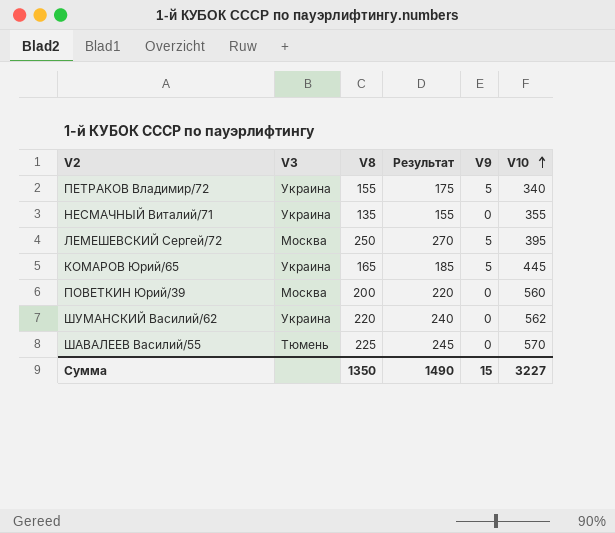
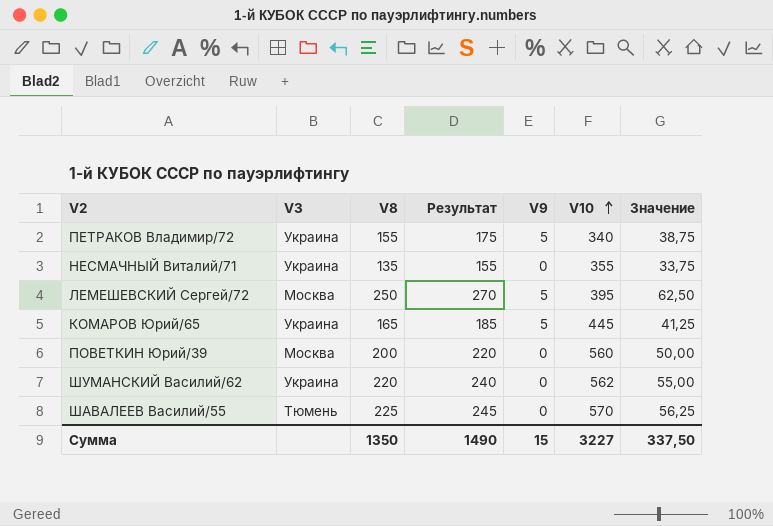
column Значение | formula: none -> [V8] * 0,25

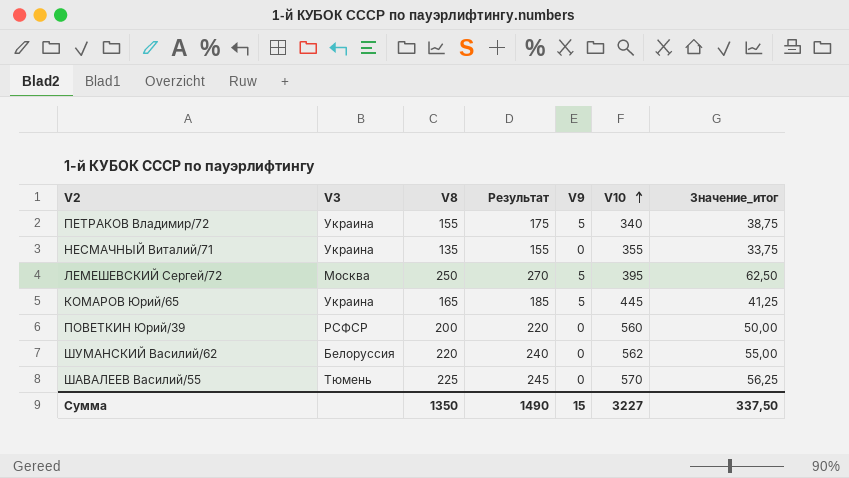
column name: Значение -> Значение_итог
ПОВЕТКИН Юрий/39 | V3: Москва -> РСФСР
ШУМАНСКИЙ Василий/62 | V3: Украина -> Белоруссия

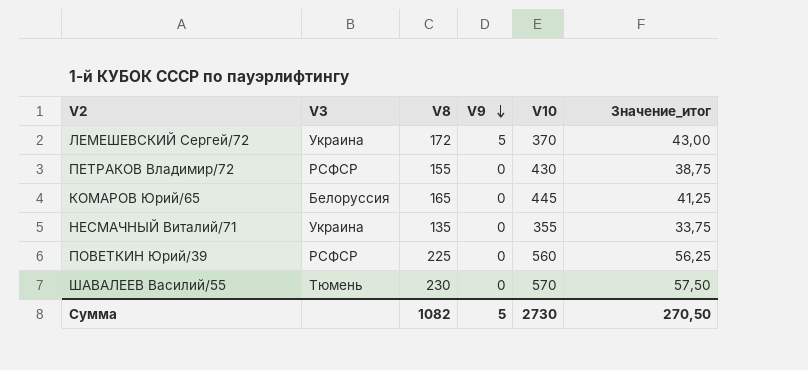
row order: V10 ascending -> V9 descending
column Результат | formula: [V8] + 20 -> none
row ШУМАНСКИЙ Василий/62: Белоруссия | 220 | 240 | 0 | 562 | 55,00 -> none
ЛЕМЕШЕВСКИЙ Сергей/72 | V3: Москва -> Украина
ЛЕМЕШЕВСКИЙ Сергей/72 | V8: 250 -> 172
ЛЕМЕШЕВСКИЙ Сергей/72 | V10: 395 -> 370
ЛЕМЕШЕВСКИЙ Сергей/72 | Значение_итог: 62,50 -> 43,00
ПЕТРАКОВ Владимир/72 | V3: Украина -> РСФСР
ПЕТРАКОВ Владимир/72 | V9: 5 -> 0
ПЕТРАКОВ Владимир/72 | V10: 340 -> 430
КОМАРОВ Юрий/65 | V3: Украина -> Белоруссия
КОМАРОВ Юрий/65 | V9: 5 -> 0
ПОВЕТКИН Юрий/39 | V8: 200 -> 225
ПОВЕТКИН Юрий/39 | Значение_итог: 50,00 -> 56,25
ШАВАЛЕЕВ Василий/55 | V8: 225 -> 230
ШАВАЛЕЕВ Василий/55 | Значение_итог: 56,25 -> 57,50
Сумма | V8: 1350 -> 1082
Сумма | V9: 15 -> 5
Сумма | V10: 3227 -> 2730
Сумма | Значение_итог: 337,50 -> 270,50

